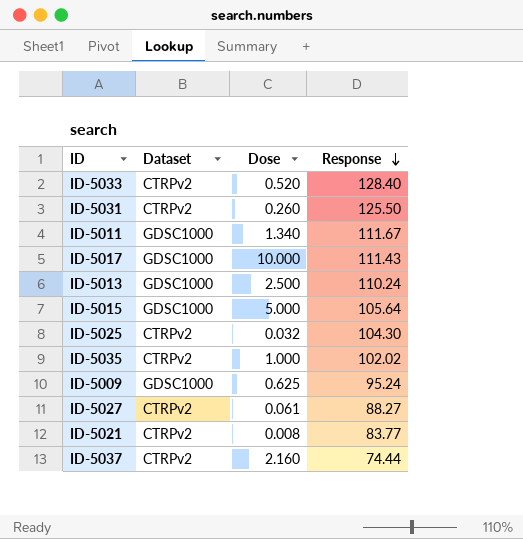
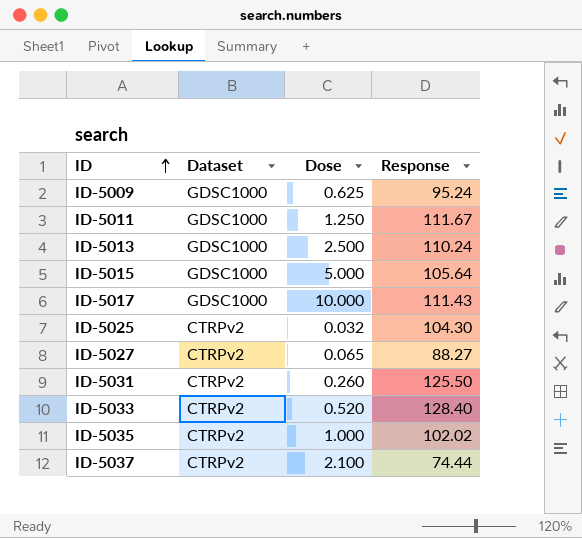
row order: Response descending -> ID ascending
row ID-5021: CTRPv2 | 0.008 | 83.77 -> none
ID-5011 | Dose: 1.340 -> 1.250
ID-5027 | Dose: 0.061 -> 0.065
ID-5037 | Dose: 2.160 -> 2.100

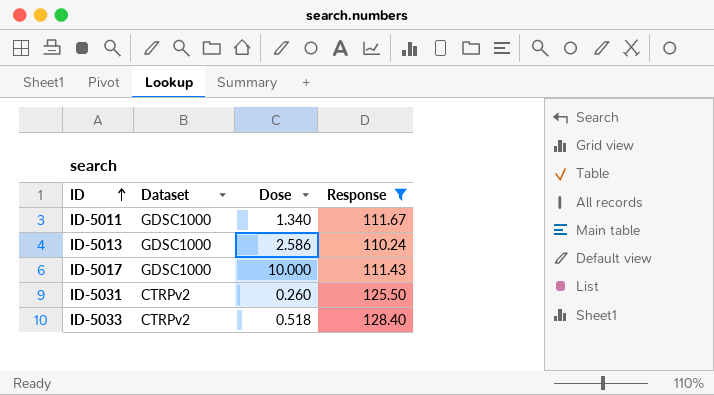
filter: none -> Response >= 110.24
ID-5011 | Dose: 1.250 -> 1.340
ID-5013 | Dose: 2.500 -> 2.586
ID-5033 | Dose: 0.520 -> 0.518

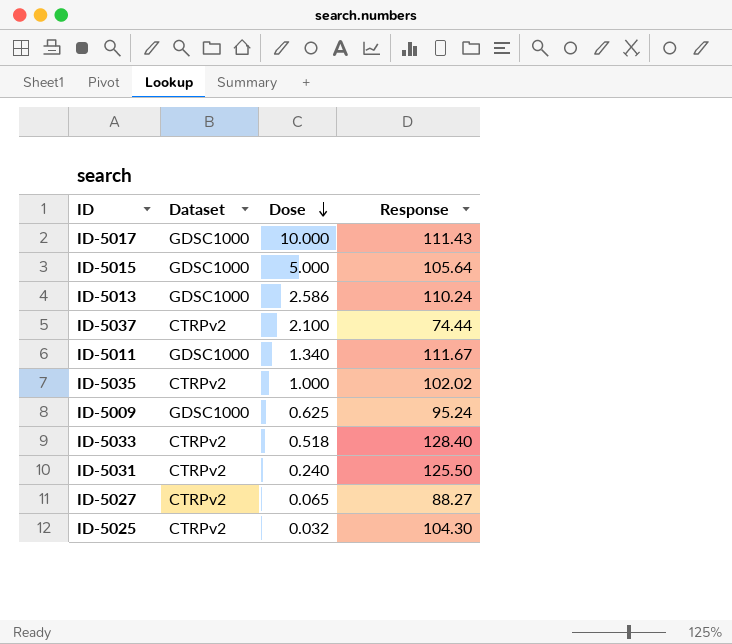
filter: Response >= 110.24 -> none
row order: ID ascending -> Dose descending
ID-5031 | Dose: 0.260 -> 0.240

